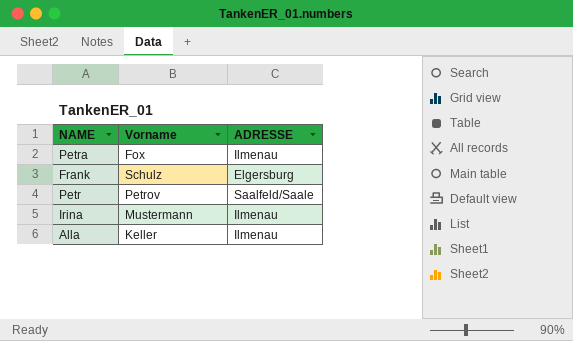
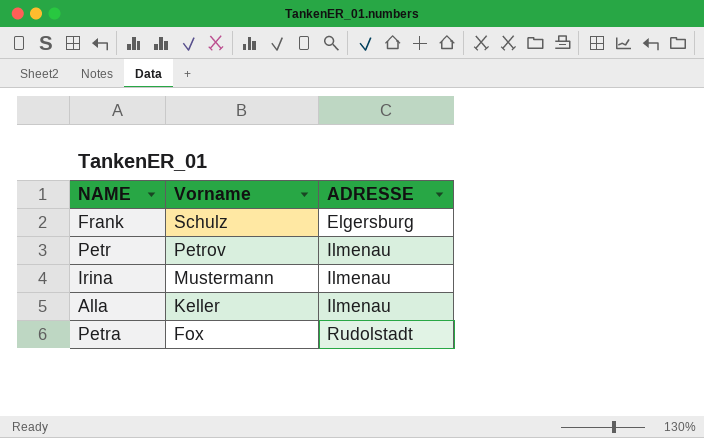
row order: none -> Vorname descending
Petr | ADRESSE: Saalfeld/Saale -> Ilmenau
Petra | ADRESSE: Ilmenau -> Rudolstadt

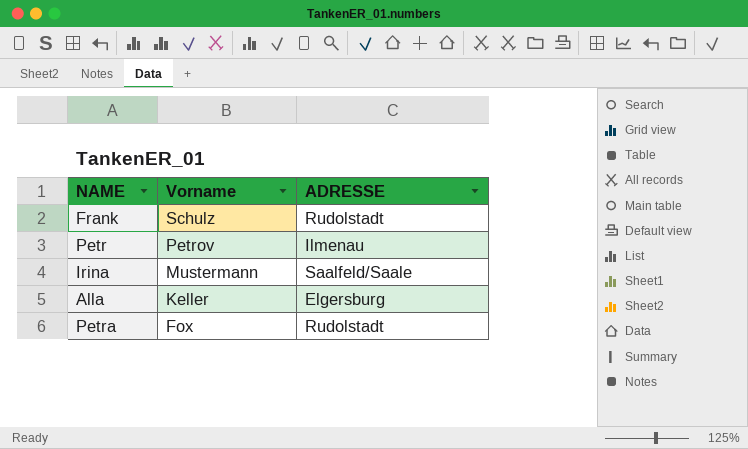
Frank | ADRESSE: Elgersburg -> Rudolstadt
Irina | ADRESSE: Ilmenau -> Saalfeld/Saale
Alla | ADRESSE: Ilmenau -> Elgersburg

